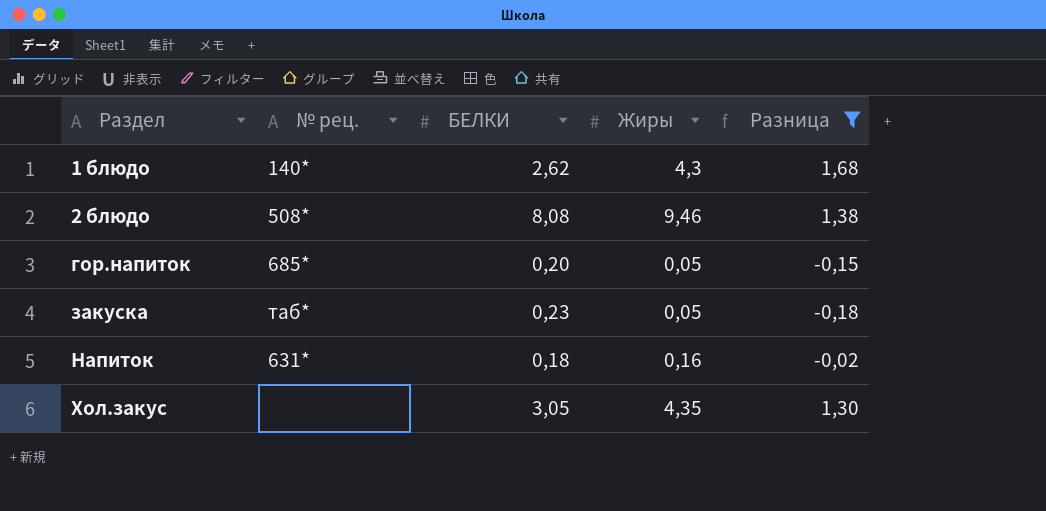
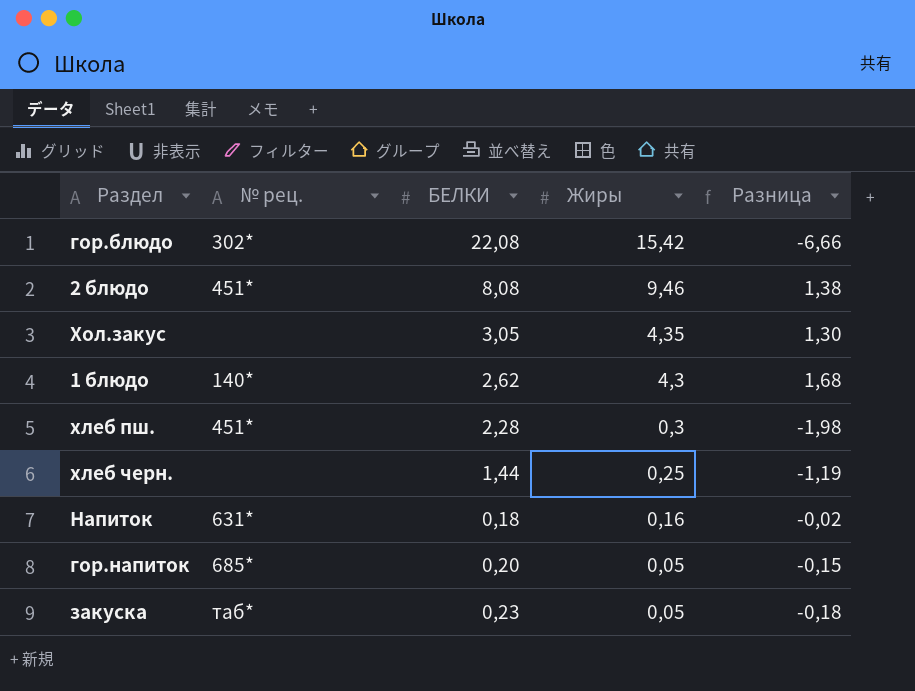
filter: Разница >= -0,18 -> none
row order: Раздел ascending -> Жиры descending
2 блюдо | № рец.: 508* -> 451*

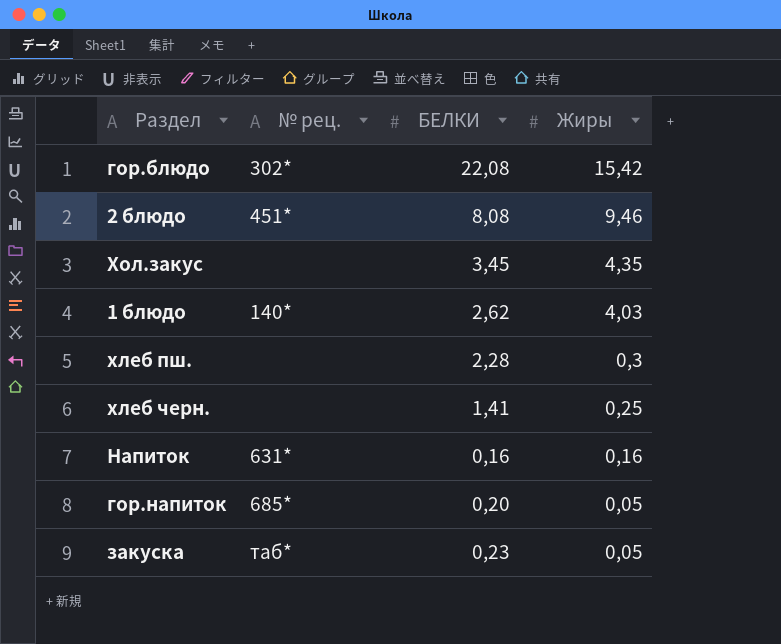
column Разница | formula: [Жиры] - [БЕЛКИ] -> none
Хол.закус | БЕЛКИ: 3,05 -> 3,45
1 блюдо | Жиры: 4,3 -> 4,03
хлеб пш. | № рец.: 451* -> none
хлеб черн. | БЕЛКИ: 1,44 -> 1,41
Напиток | БЕЛКИ: 0,18 -> 0,16

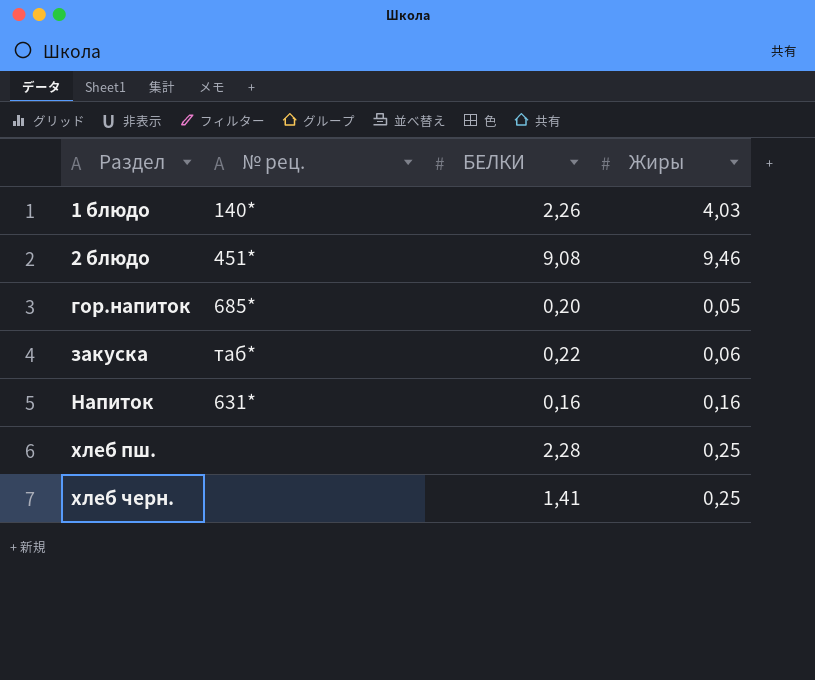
row order: Жиры descending -> Раздел ascending
row гор.блюдо: 302* | 22,08 | 15,42 -> none
row Хол.закус: none | 3,45 | 4,35 -> none
1 блюдо | БЕЛКИ: 2,62 -> 2,26
2 блюдо | БЕЛКИ: 8,08 -> 9,08
закуска | БЕЛКИ: 0,23 -> 0,22
закуска | Жиры: 0,05 -> 0,06
хлеб пш. | Жиры: 0,3 -> 0,25

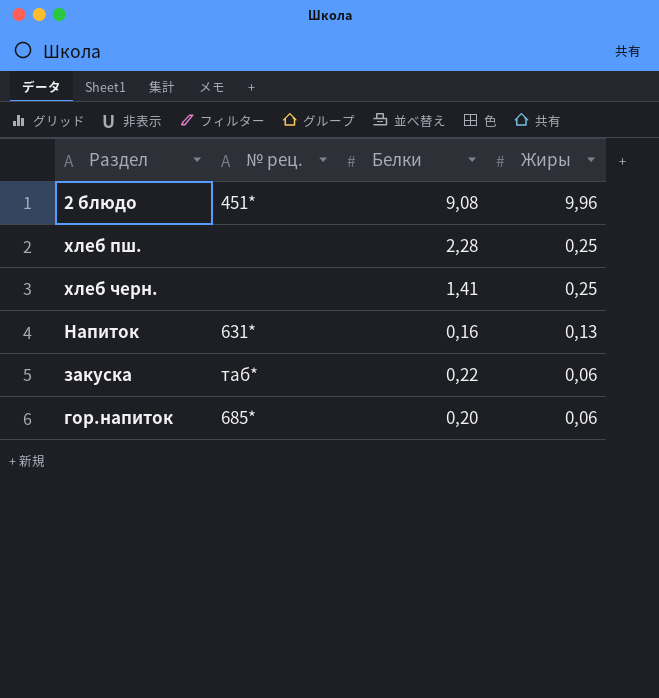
row order: Раздел ascending -> Жиры descending
column name: БЕЛКИ -> Белки
row 1 блюдо: 140* | 2,26 | 4,03 -> none
2 блюдо | Жиры: 9,46 -> 9,96
Напиток | Жиры: 0,16 -> 0,13
гор.напиток | Жиры: 0,05 -> 0,06

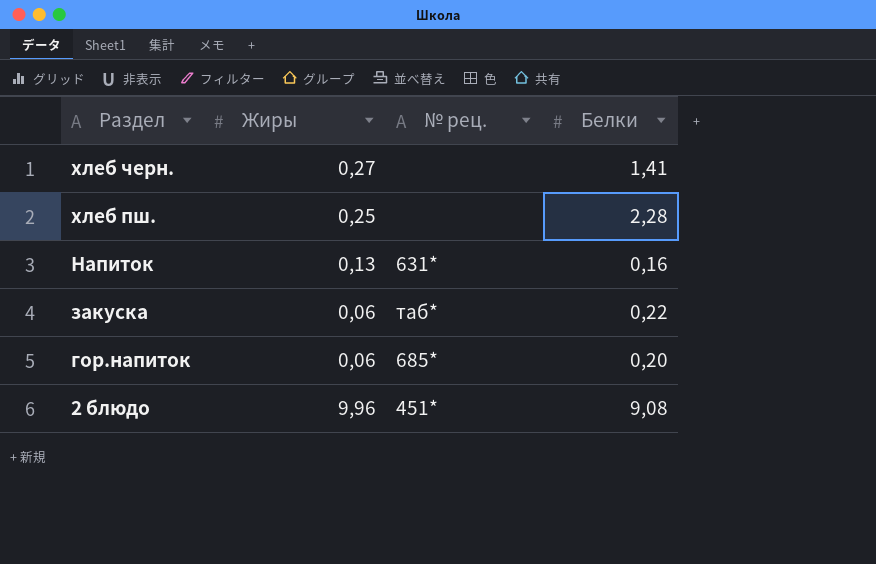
row order: Жиры descending -> Раздел descending
column Жиры | position: 4 -> 2
хлеб черн. | Жиры: 0,25 -> 0,27

